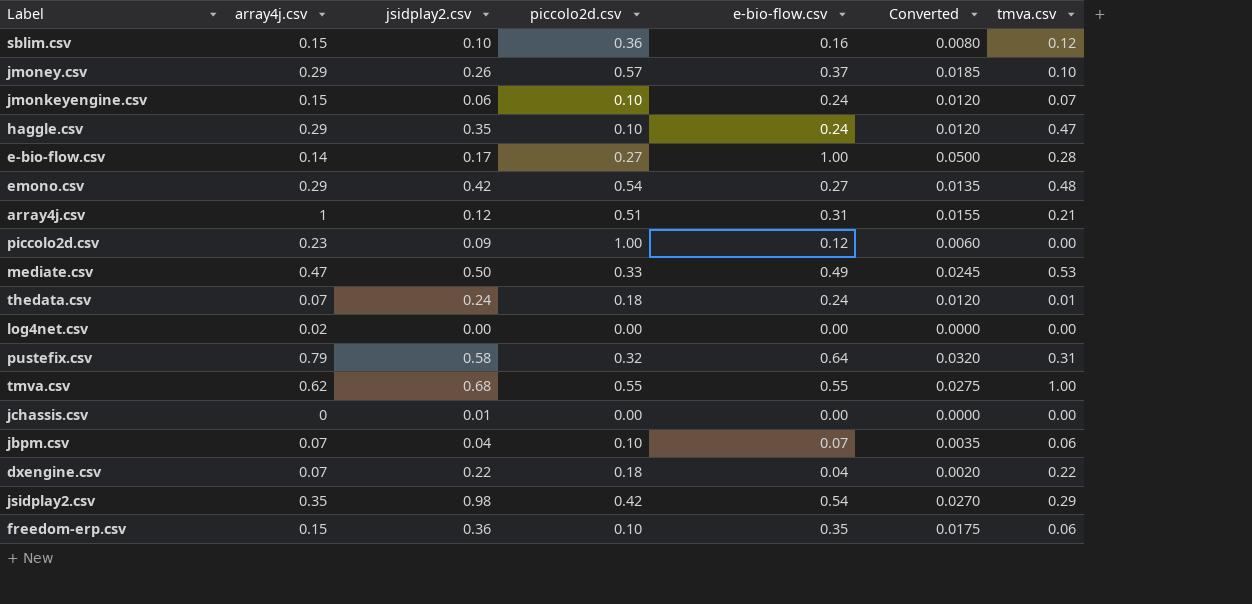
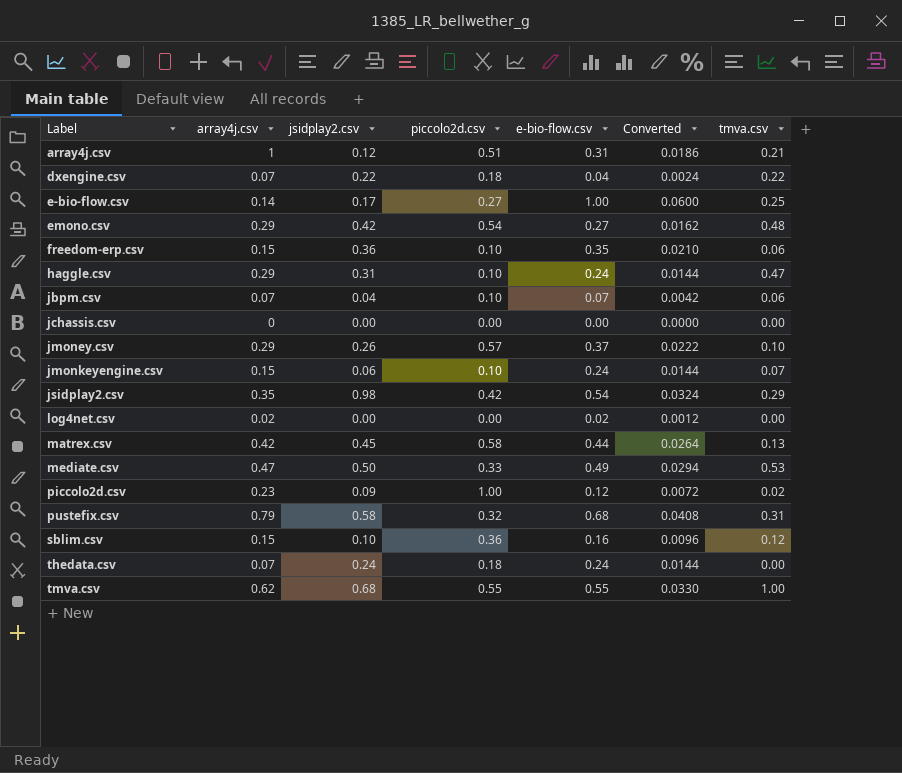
row order: none -> Label ascending
column Converted | formula: [e-bio-flow.csv] * 0.05 -> [e-bio-flow.csv] * 0.06
e-bio-flow.csv | tmva.csv: 0.28 -> 0.25
haggle.csv | jsidplay2.csv: 0.35 -> 0.31
jchassis.csv | jsidplay2.csv: 0.01 -> 0.00
log4net.csv | e-bio-flow.csv: 0.00 -> 0.02
row matrex.csv: none -> 0.42 | 0.45 | 0.58 | 0.44 | 0.0264 | 0.13
piccolo2d.csv | tmva.csv: 0.00 -> 0.02
pustefix.csv | e-bio-flow.csv: 0.64 -> 0.68
thedata.csv | tmva.csv: 0.01 -> 0.00

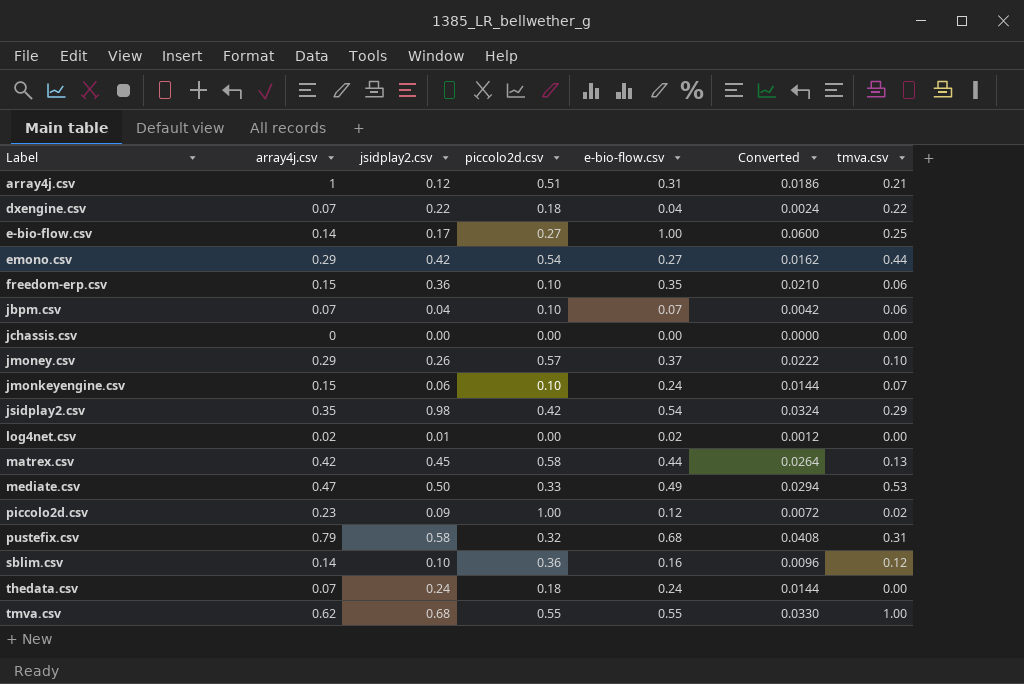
row haggle.csv: 0.29 | 0.31 | 0.10 | 0.24 | 0.0144 | 0.47 -> none
emono.csv | tmva.csv: 0.48 -> 0.44
log4net.csv | jsidplay2.csv: 0.00 -> 0.01
sblim.csv | array4j.csv: 0.15 -> 0.14

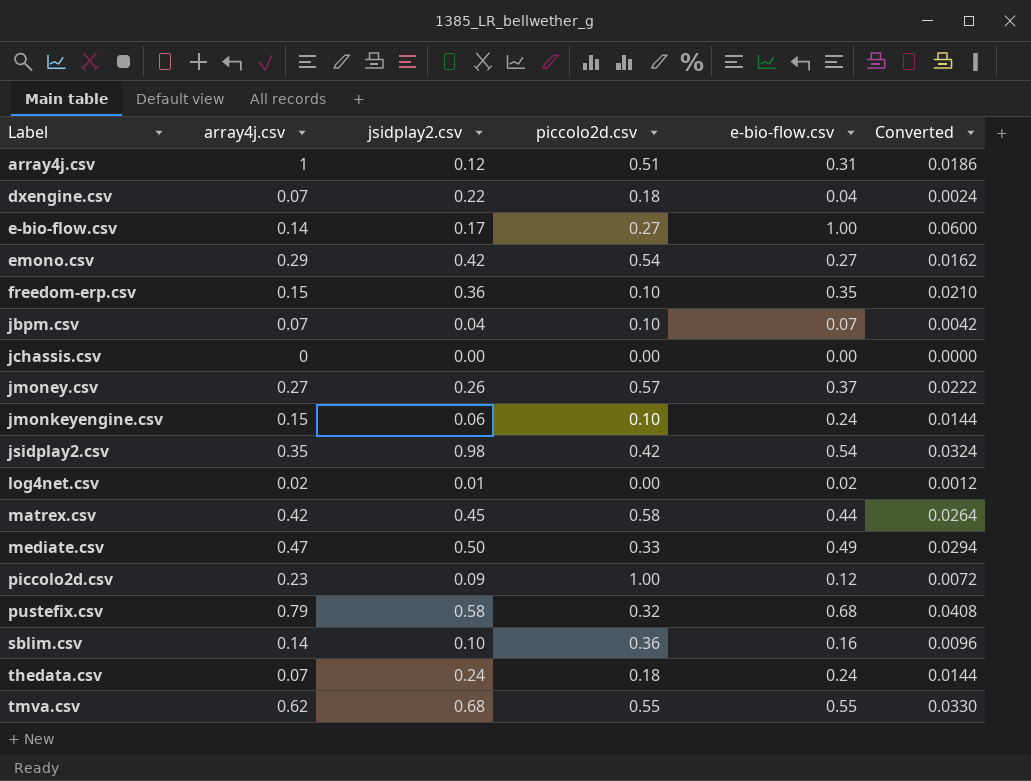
column tmva.csv | position: 7 -> none
jmoney.csv | array4j.csv: 0.29 -> 0.27

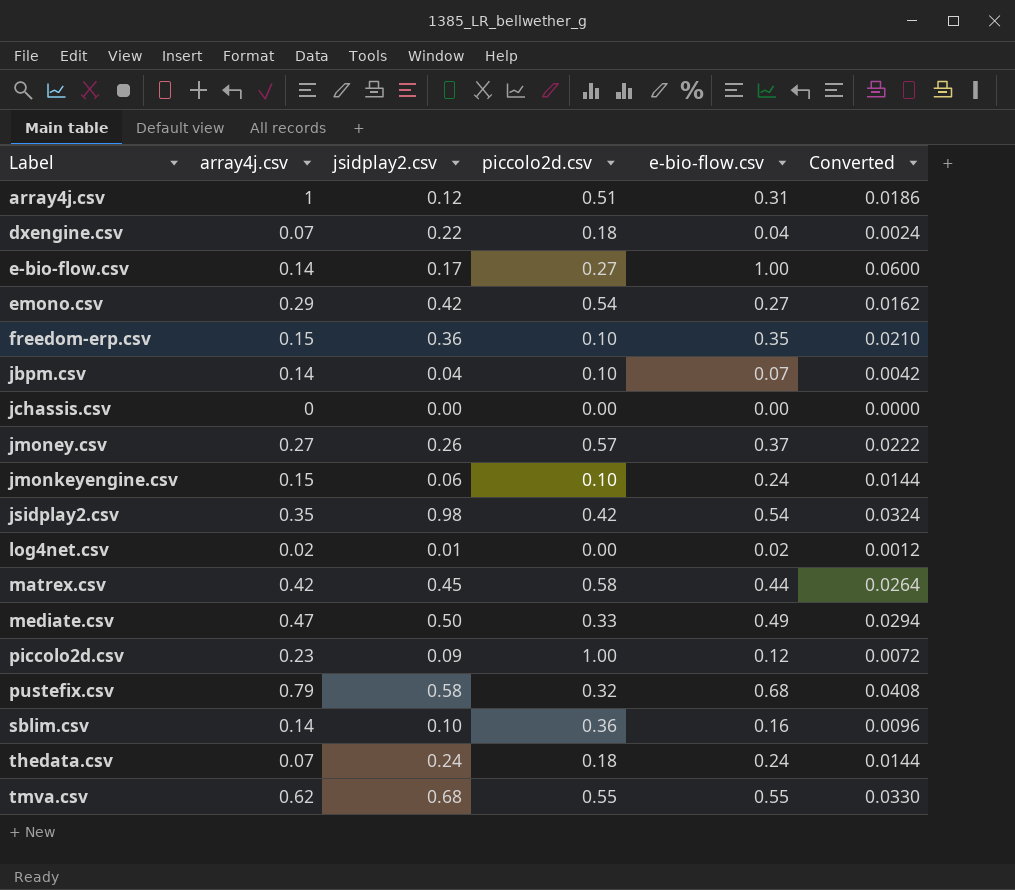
jbpm.csv | array4j.csv: 0.07 -> 0.14

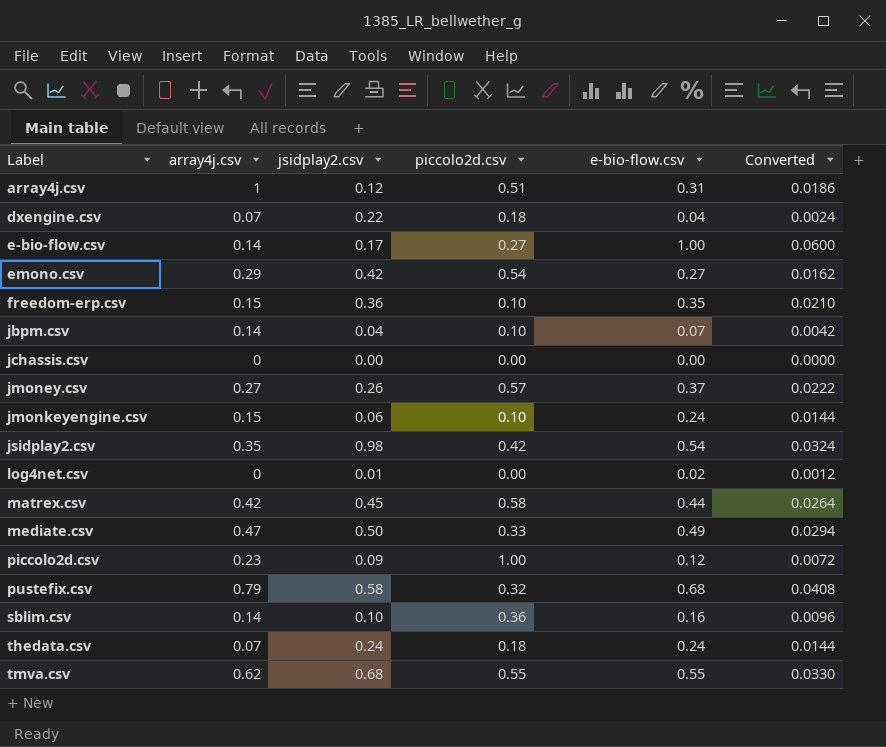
log4net.csv | array4j.csv: 0.02 -> 0

